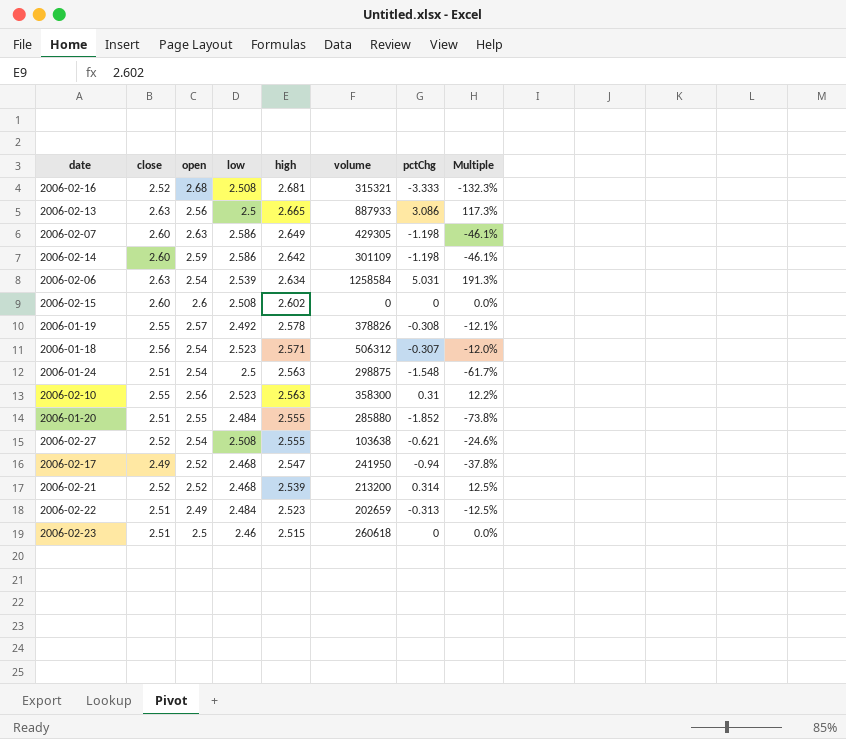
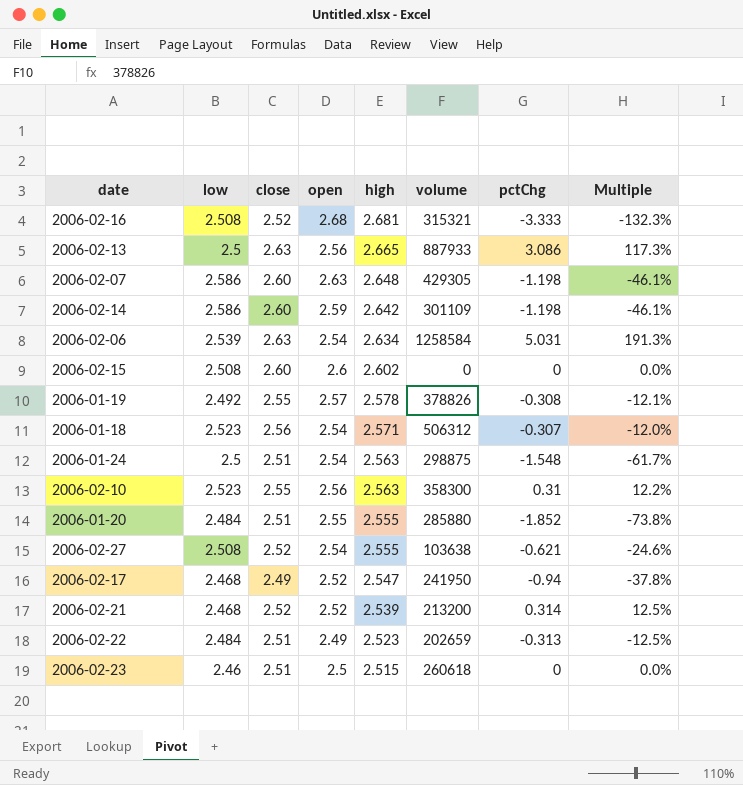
column low | position: 4 -> 2
2006-02-07 | high: 2.649 -> 2.648

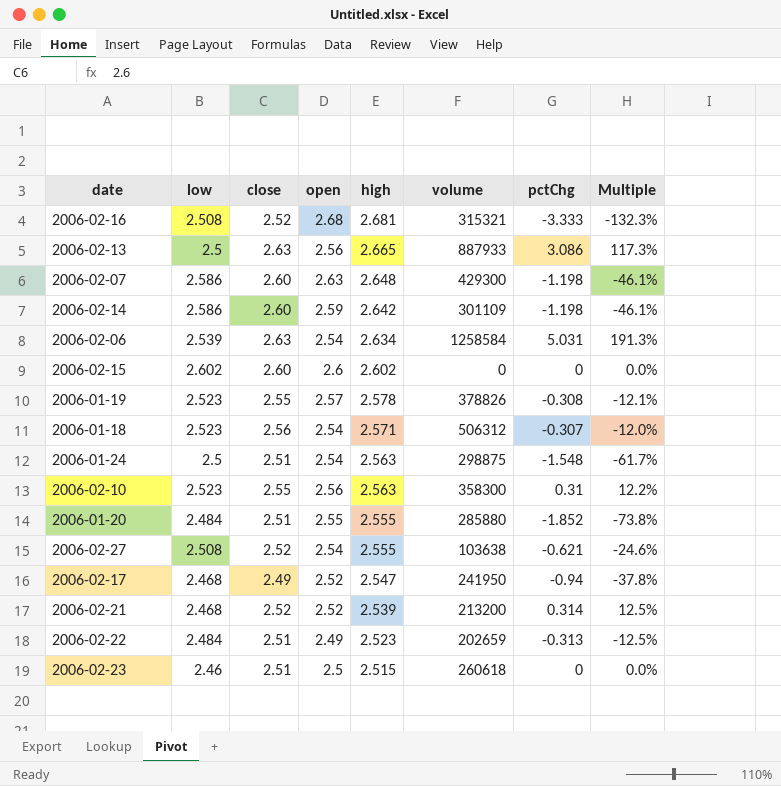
2006-02-07 | volume: 429305 -> 429300
2006-02-15 | low: 2.508 -> 2.602
2006-01-19 | low: 2.492 -> 2.523

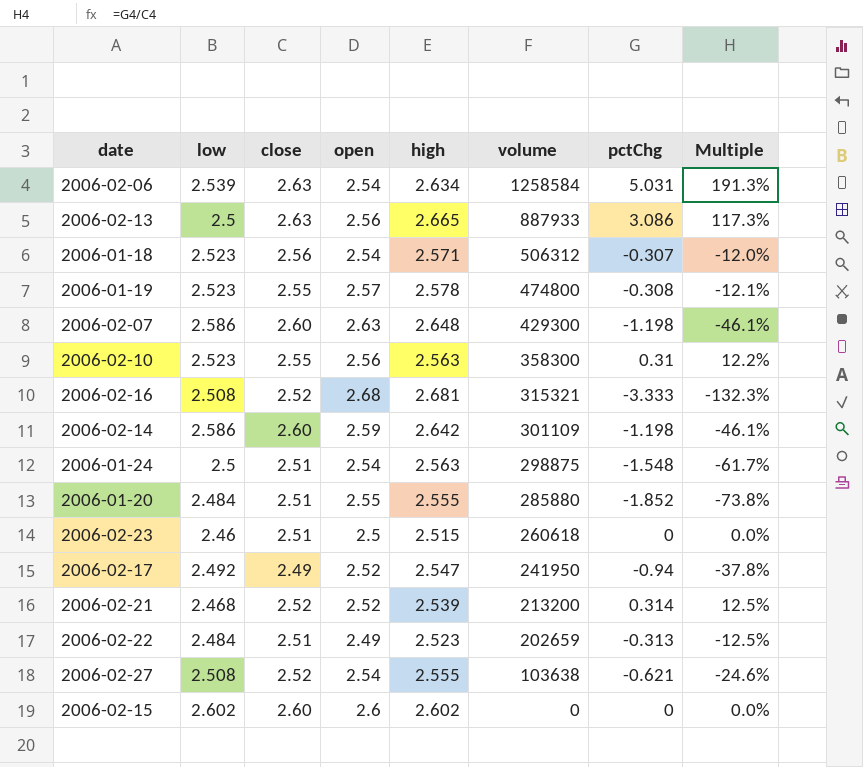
row order: high descending -> volume descending
2006-01-19 | volume: 378826 -> 474800
2006-02-17 | low: 2.468 -> 2.492

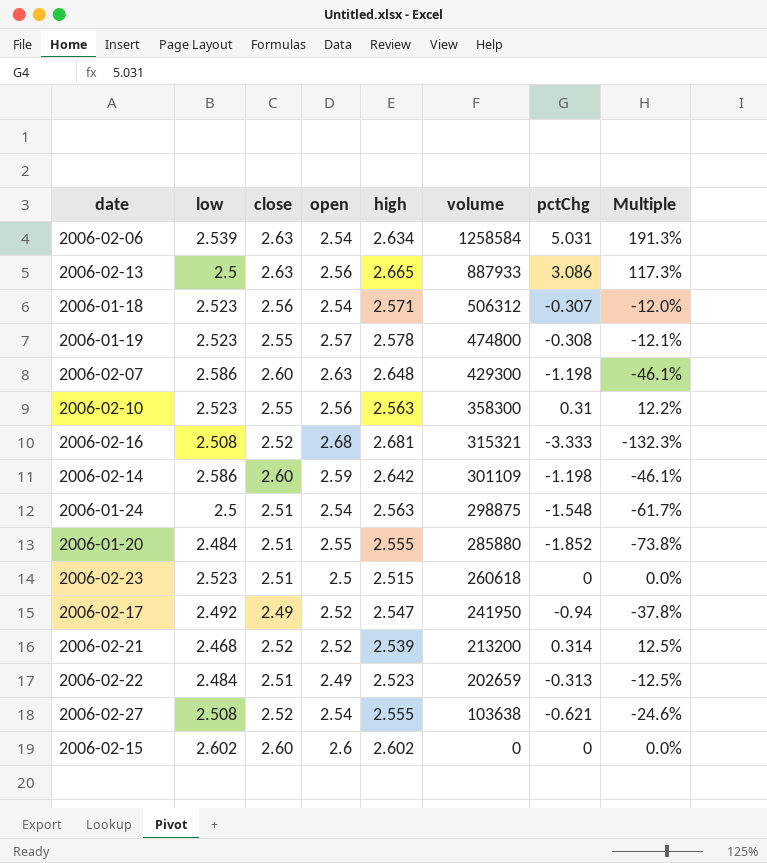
2006-02-23 | low: 2.46 -> 2.523

